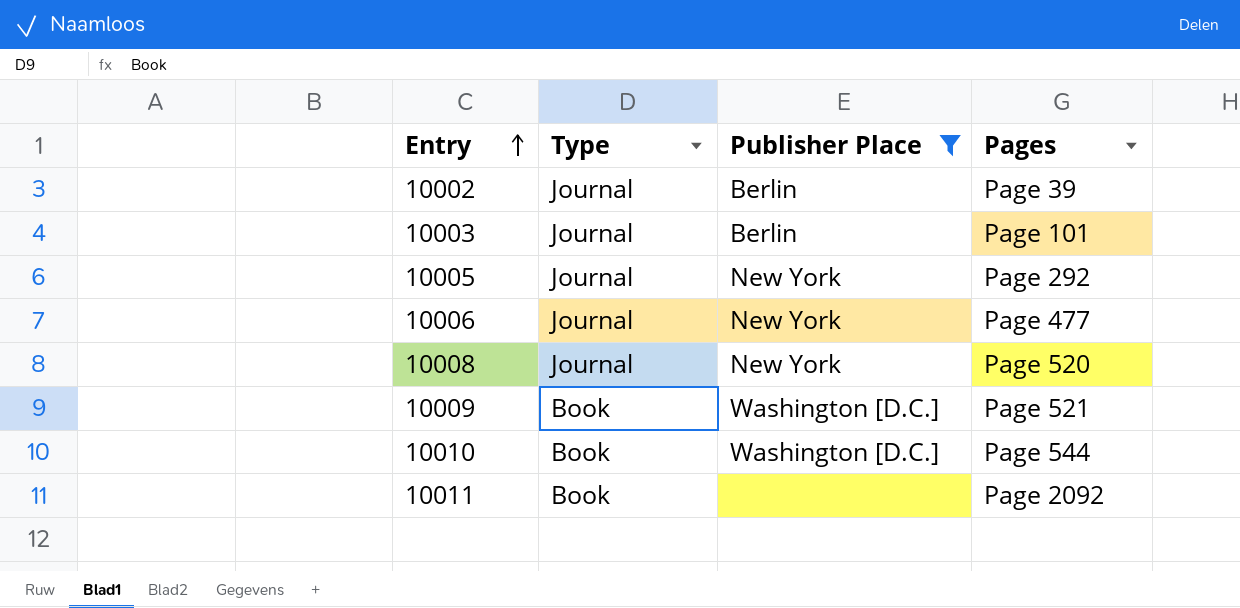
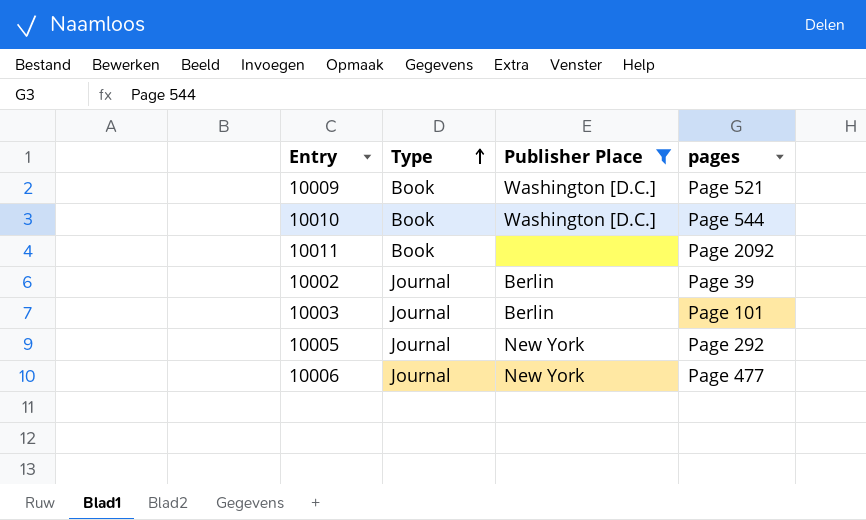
row order: Entry ascending -> Type ascending
column name: Pages -> pages
row 10008: Journal | New York | Page 520 -> none

